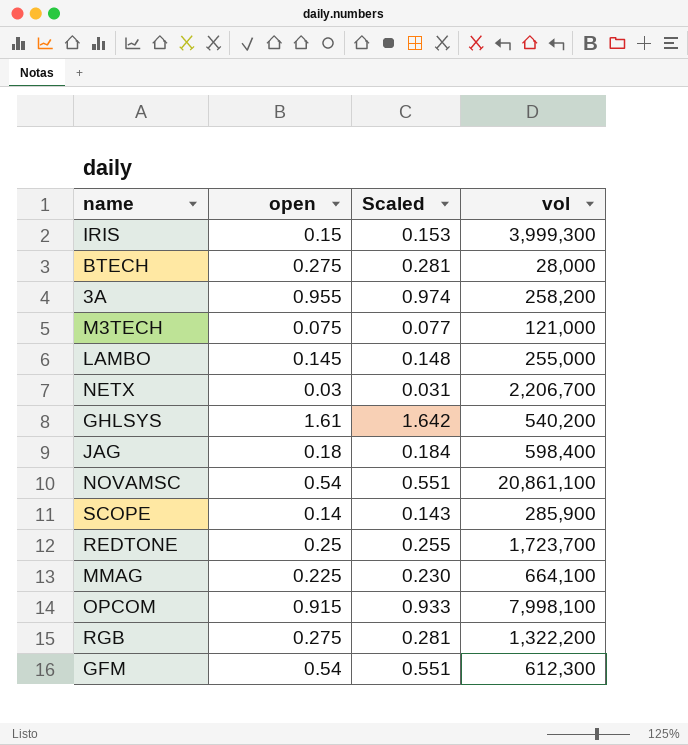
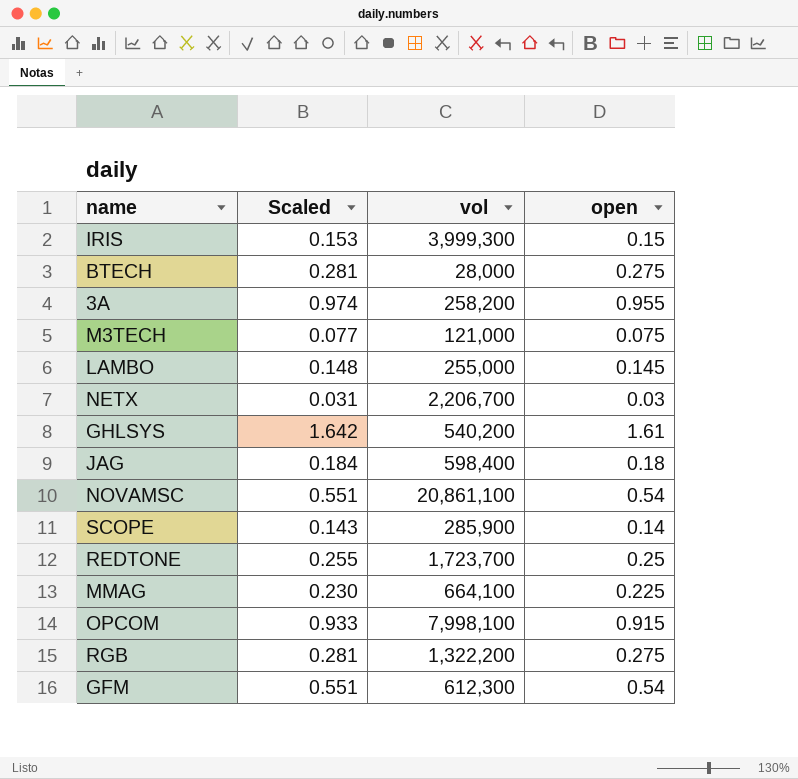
column open | position: 2 -> 4

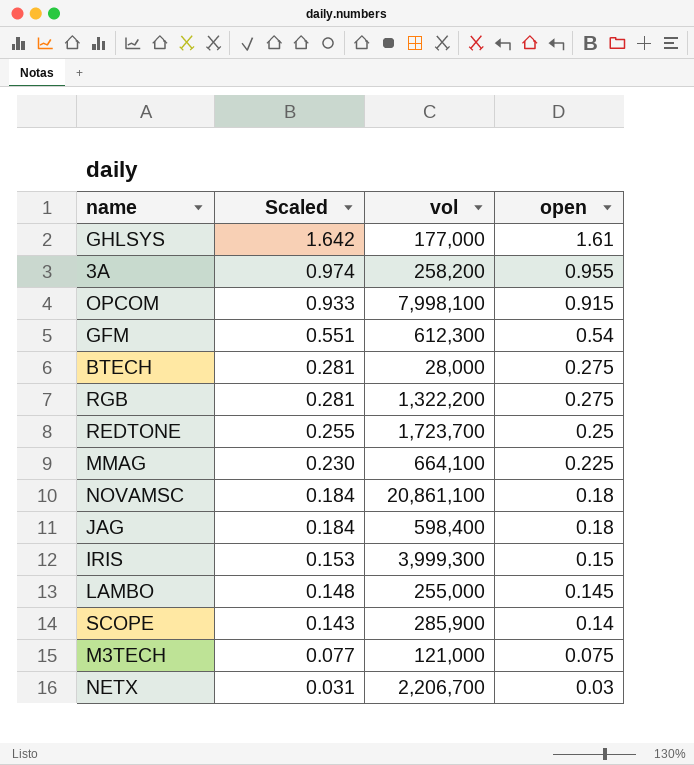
row order: none -> Scaled descending
GHLSYS | vol: 540,200 -> 177,000
NOVAMSC | Scaled: 0.551 -> 0.184
NOVAMSC | open: 0.54 -> 0.18

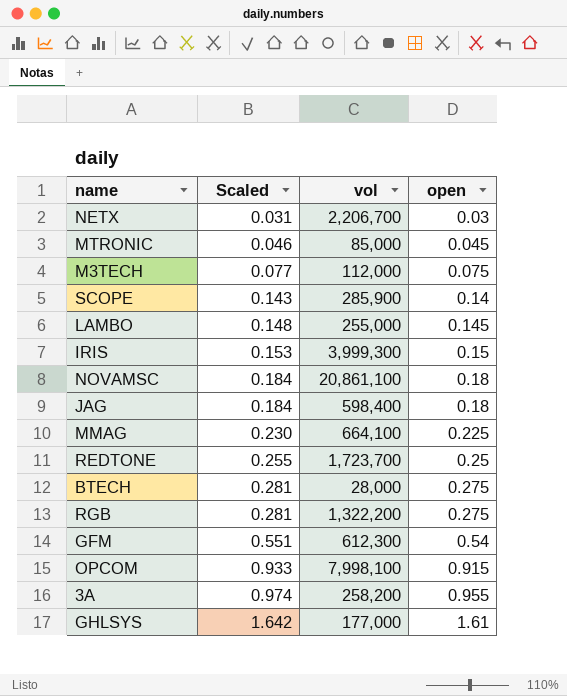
row order: Scaled descending -> Scaled ascending
row MTRONIC: none -> 0.046 | 85,000 | 0.045
M3TECH | vol: 121,000 -> 112,000

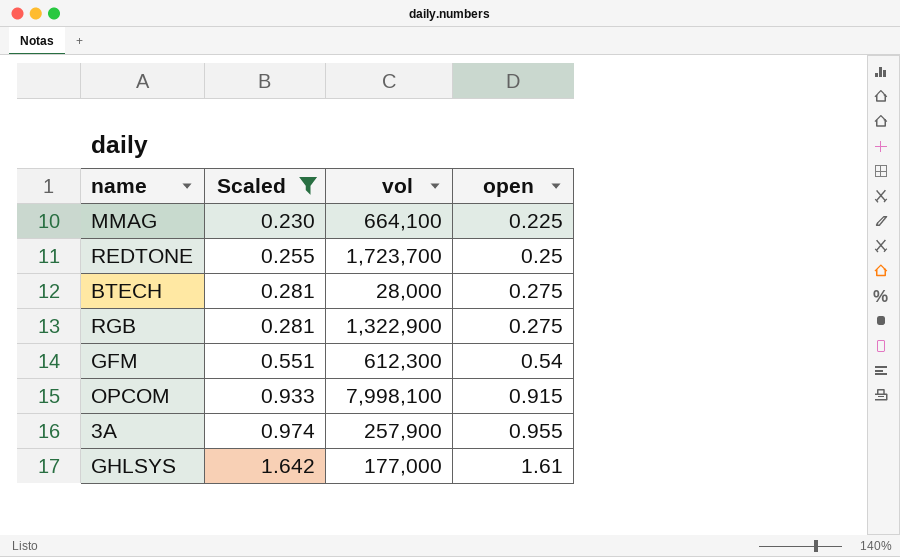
filter: none -> Scaled >= 0.230
RGB | vol: 1,322,200 -> 1,322,900
3A | vol: 258,200 -> 257,900

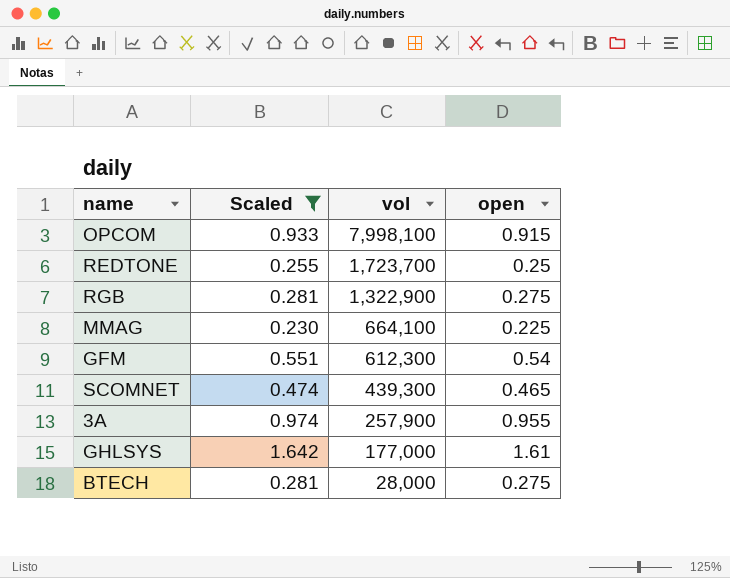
row order: Scaled ascending -> vol descending
row SCOMNET: none -> 0.474 | 439,300 | 0.465

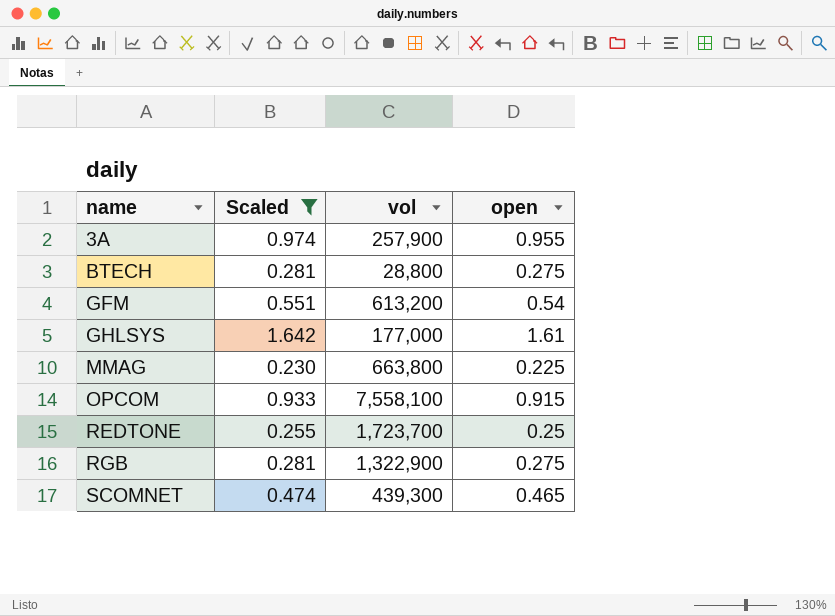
row order: vol descending -> name ascending
BTECH | vol: 28,000 -> 28,800
GFM | vol: 612,300 -> 613,200
MMAG | vol: 664,100 -> 663,800
OPCOM | vol: 7,998,100 -> 7,558,100

